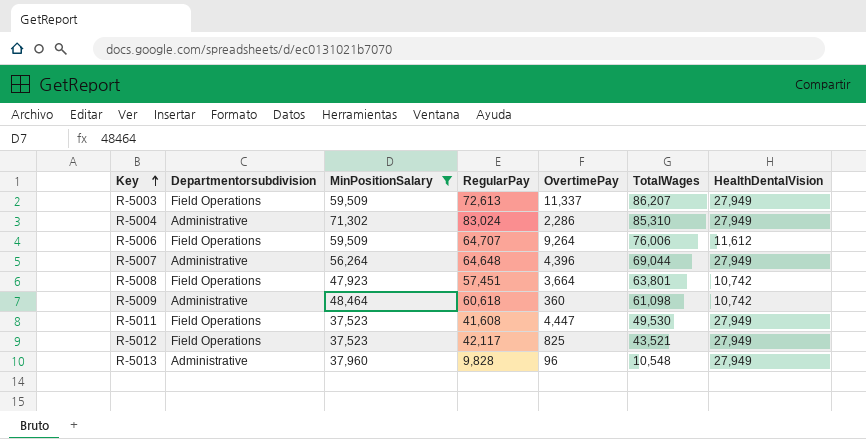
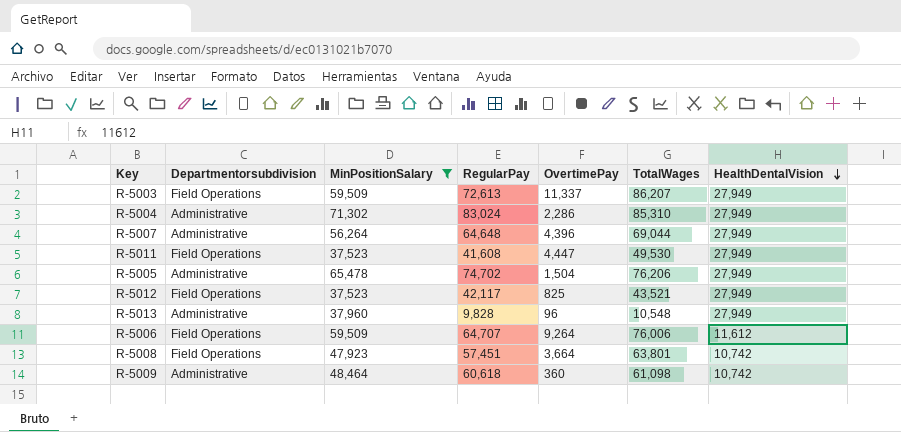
row order: Key ascending -> HealthDentalVision descending
row R-5005: none -> Administrative | 65,478 | 74,702 | 1,504 | 76,206 | 27,949

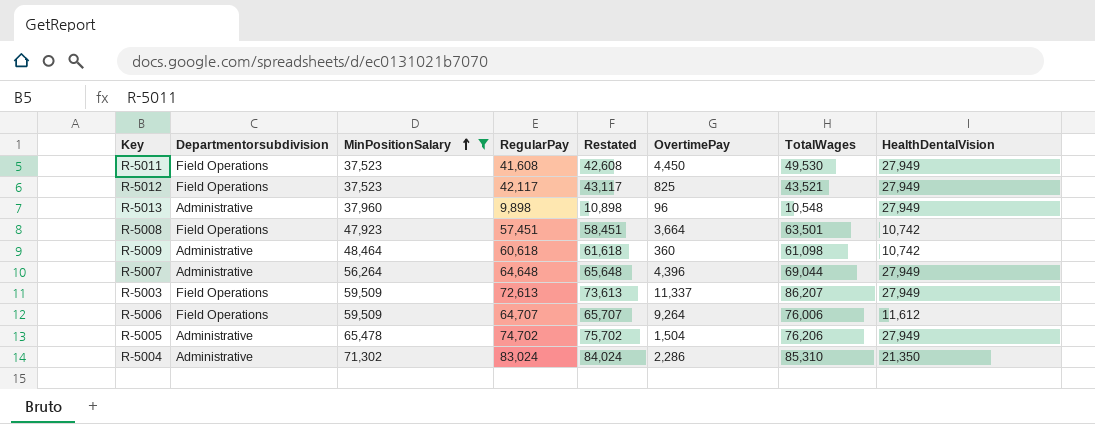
row order: HealthDentalVision descending -> MinPositionSalary ascending
column Restated | formula: none -> [RegularPay] + 1000
R-5011 | OvertimePay: 4,447 -> 4,450
R-5013 | RegularPay: 9,828 -> 9,898
R-5008 | TotalWages: 63,801 -> 63,501
R-5004 | HealthDentalVision: 27,949 -> 21,350

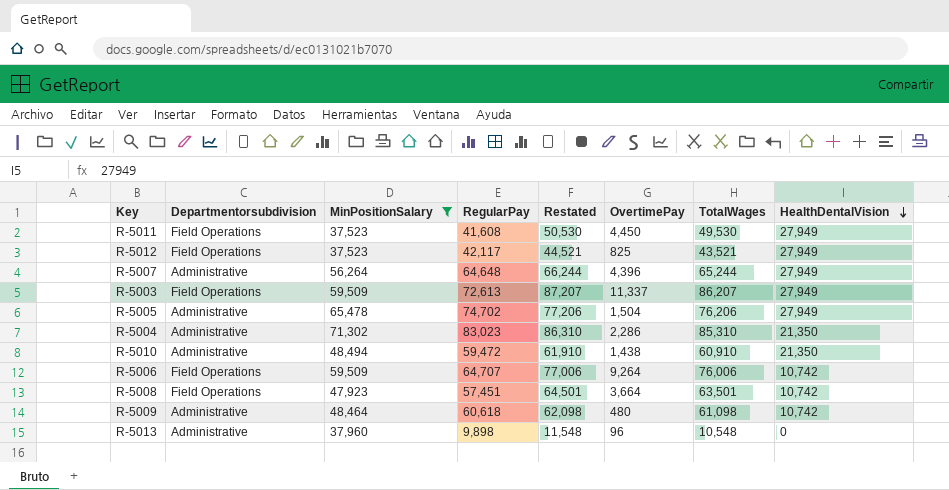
row order: MinPositionSalary ascending -> HealthDentalVision descending
column Restated | formula: [RegularPay] + 1000 -> [TotalWages] + 1000
R-5007 | TotalWages: 69,044 -> 65,244
R-5004 | RegularPay: 83,024 -> 83,023
row R-5010: none -> Administrative | 48,494 | 59,472 | 61,910 | 1,438 | 60,910 | 21,350
R-5006 | HealthDentalVision: 11,612 -> 10,742
R-5009 | OvertimePay: 360 -> 480
R-5013 | HealthDentalVision: 27,949 -> 0

